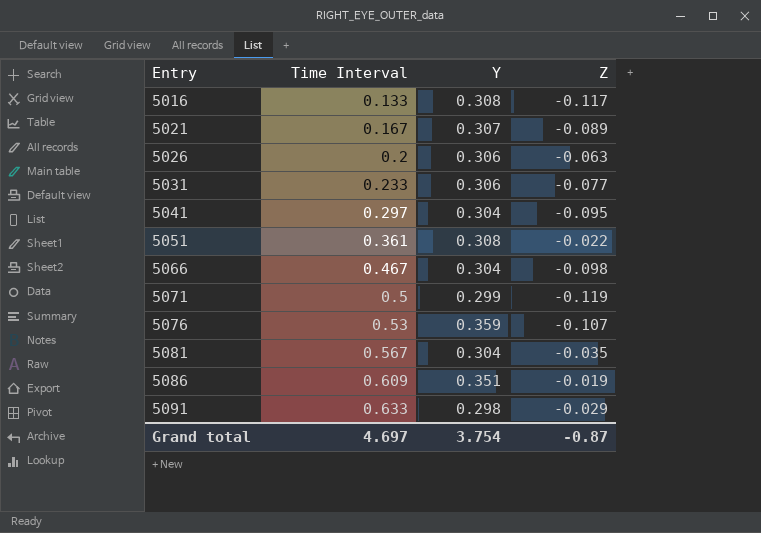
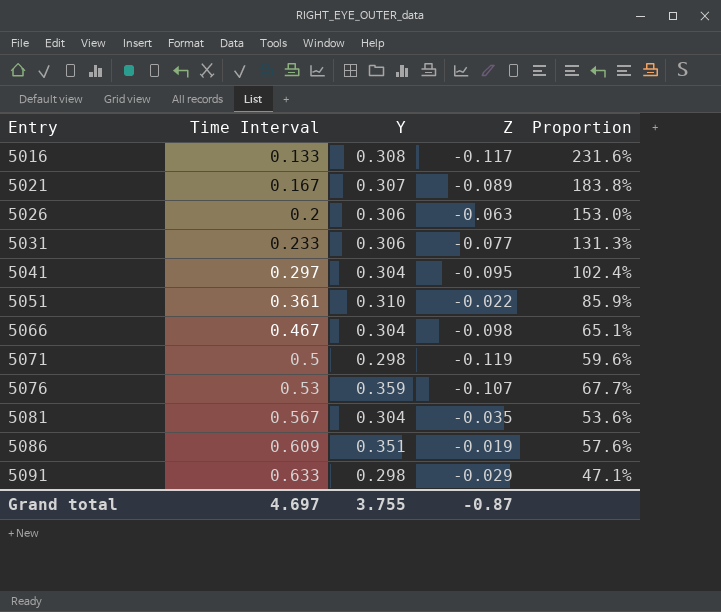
column Proportion | formula: none -> [Y] / [Time Interval]
5051 | Y: 0.308 -> 0.310
5071 | Y: 0.299 -> 0.298
Grand total | Y: 3.754 -> 3.755

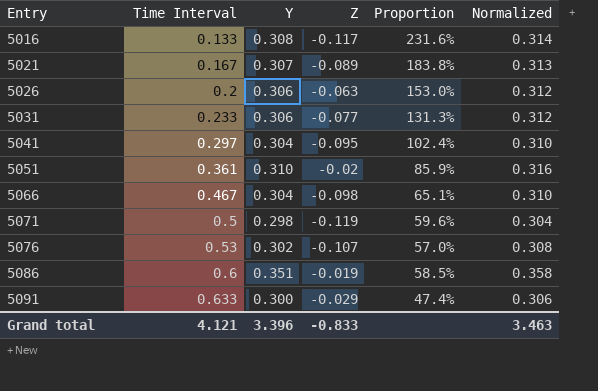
column Normalized | formula: none -> [Y] * 1.02
row 5081: 0.567 | 0.304 | -0.035 | 53.6% -> none
5051 | Z: -0.022 -> -0.02
5076 | Y: 0.359 -> 0.302
5076 | Proportion: 67.7% -> 57.0%
5086 | Time Interval: 0.609 -> 0.6
5086 | Proportion: 57.6% -> 58.5%
5091 | Y: 0.298 -> 0.300
5091 | Proportion: 47.1% -> 47.4%
Grand total | Time Interval: 4.697 -> 4.121
Grand total | Y: 3.755 -> 3.396
Grand total | Z: -0.87 -> -0.833

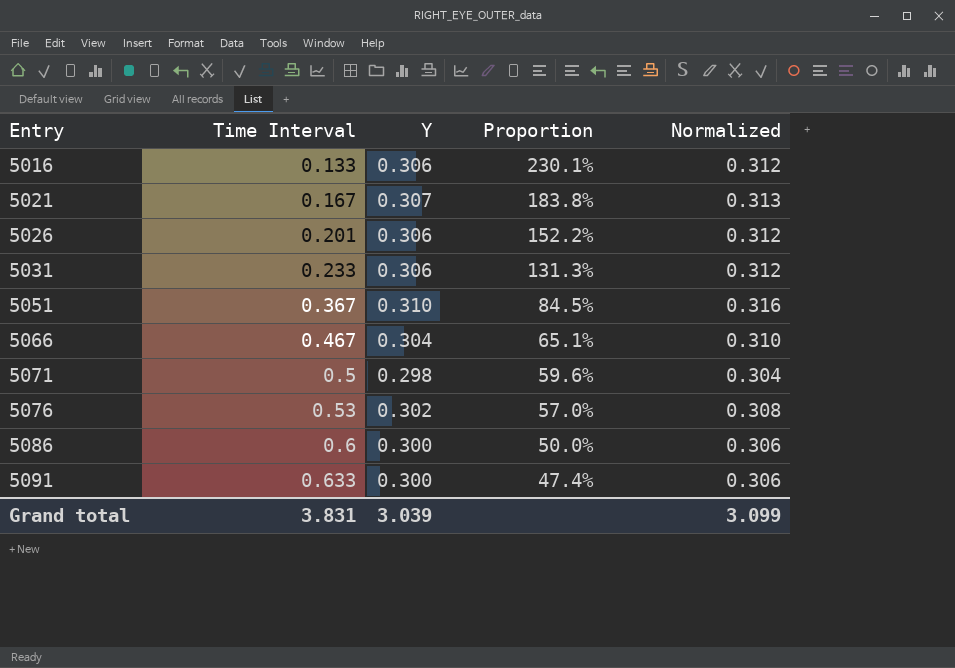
column Z | position: 4 -> none
row 5041: 0.297 | 0.304 | -0.095 | 102.4% | 0.310 -> none
5016 | Y: 0.308 -> 0.306
5016 | Proportion: 231.6% -> 230.1%
5016 | Normalized: 0.314 -> 0.312
5026 | Time Interval: 0.2 -> 0.201
5026 | Proportion: 153.0% -> 152.2%
5051 | Time Interval: 0.361 -> 0.367
5051 | Proportion: 85.9% -> 84.5%
5086 | Y: 0.351 -> 0.300
5086 | Proportion: 58.5% -> 50.0%
5086 | Normalized: 0.358 -> 0.306
Grand total | Time Interval: 4.121 -> 3.831
Grand total | Y: 3.396 -> 3.039
Grand total | Normalized: 3.463 -> 3.099

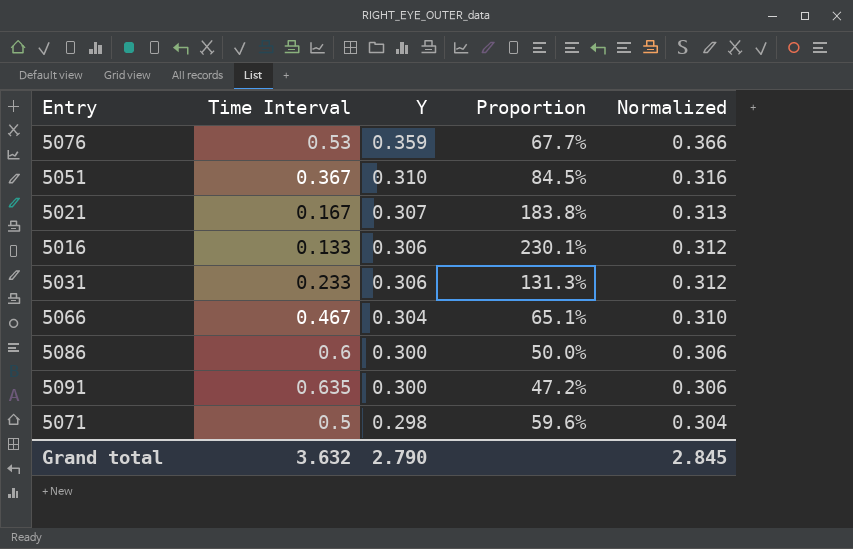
row order: Entry ascending -> Y descending
row 5026: 0.201 | 0.306 | 152.2% | 0.312 -> none
5076 | Y: 0.302 -> 0.359
5076 | Proportion: 57.0% -> 67.7%
5076 | Normalized: 0.308 -> 0.366
5091 | Time Interval: 0.633 -> 0.635
5091 | Proportion: 47.4% -> 47.2%
Grand total | Time Interval: 3.831 -> 3.632
Grand total | Y: 3.039 -> 2.790
Grand total | Normalized: 3.099 -> 2.845

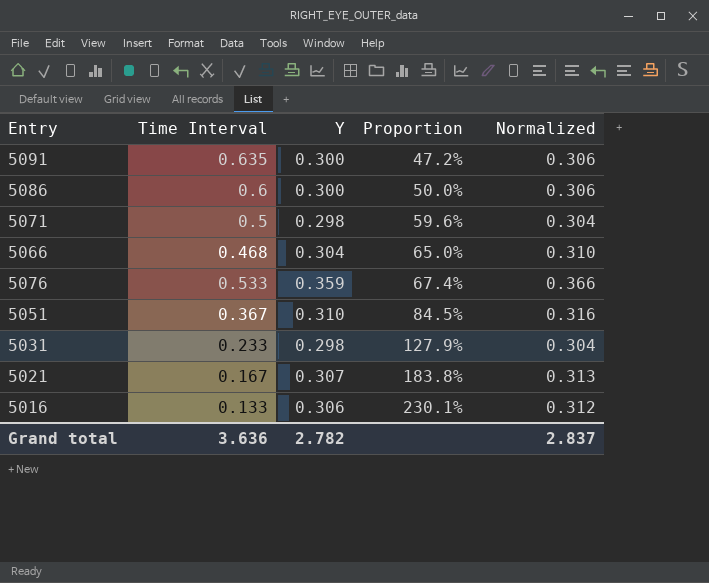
row order: Y descending -> Proportion ascending
5066 | Time Interval: 0.467 -> 0.468
5066 | Proportion: 65.1% -> 65.0%
5076 | Time Interval: 0.53 -> 0.533
5076 | Proportion: 67.7% -> 67.4%
5031 | Y: 0.306 -> 0.298
5031 | Proportion: 131.3% -> 127.9%
5031 | Normalized: 0.312 -> 0.304
Grand total | Time Interval: 3.632 -> 3.636
Grand total | Y: 2.790 -> 2.782
Grand total | Normalized: 2.845 -> 2.837

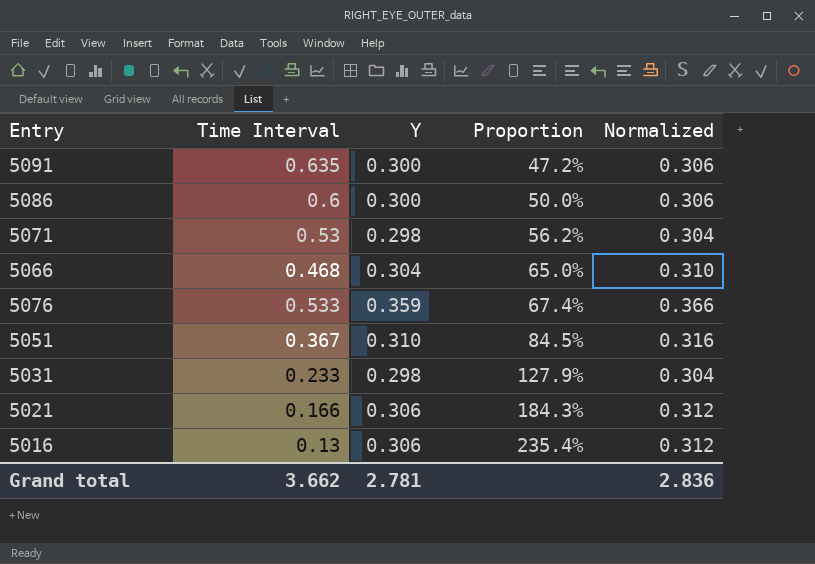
5071 | Time Interval: 0.5 -> 0.53
5071 | Proportion: 59.6% -> 56.2%
5021 | Time Interval: 0.167 -> 0.166
5021 | Y: 0.307 -> 0.306
5021 | Proportion: 183.8% -> 184.3%
5021 | Normalized: 0.313 -> 0.312
5016 | Time Interval: 0.133 -> 0.13
5016 | Proportion: 230.1% -> 235.4%
Grand total | Time Interval: 3.636 -> 3.662
Grand total | Y: 2.782 -> 2.781
Grand total | Normalized: 2.837 -> 2.836

